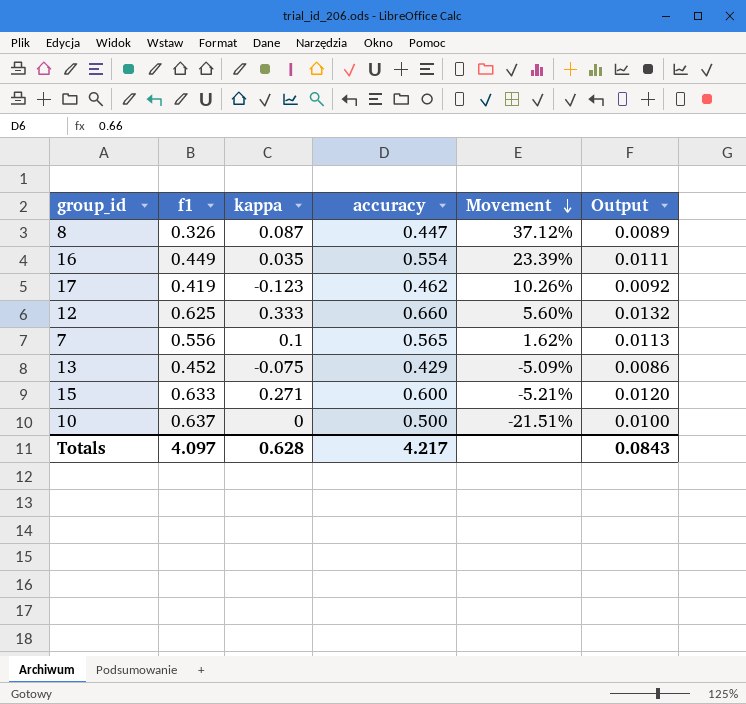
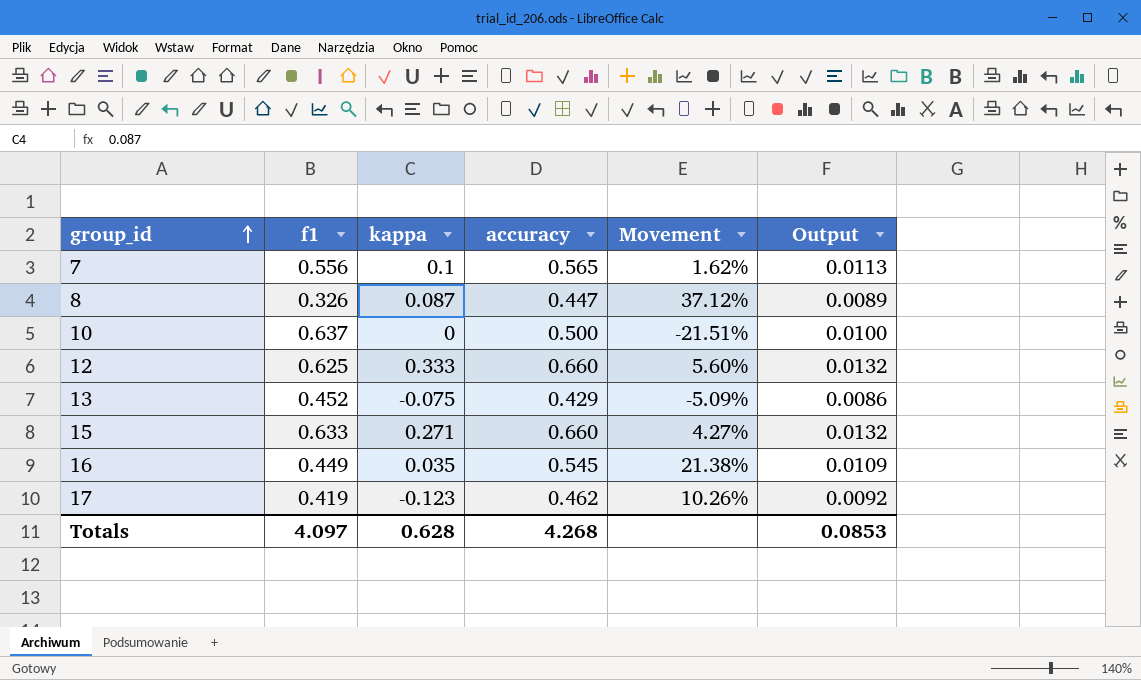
row order: Movement descending -> group_id ascending
15 | accuracy: 0.600 -> 0.660
15 | Movement: -5.21% -> 4.27%
15 | Output: 0.0120 -> 0.0132
16 | accuracy: 0.554 -> 0.545
16 | Movement: 23.39% -> 21.38%
16 | Output: 0.0111 -> 0.0109
Totals | accuracy: 4.217 -> 4.268
Totals | Output: 0.0843 -> 0.0853

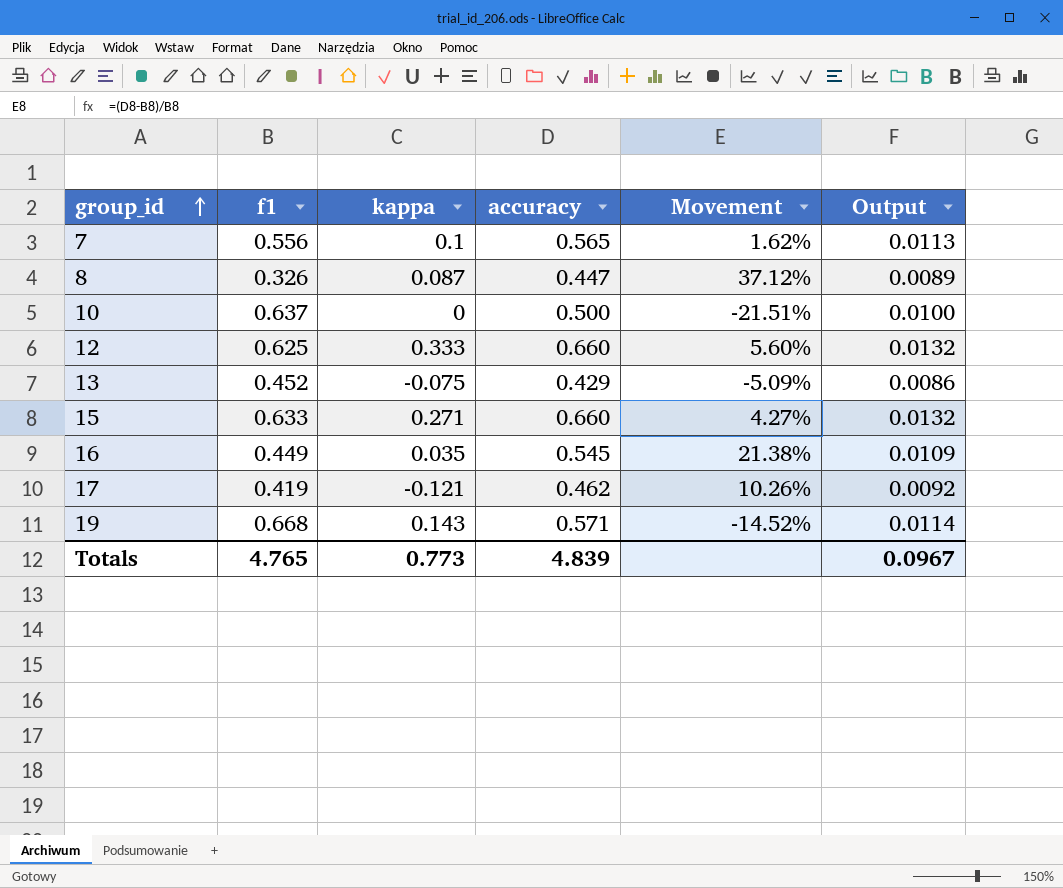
17 | kappa: -0.123 -> -0.121
row 19: none -> 0.668 | 0.143 | 0.571 | -14.52% | 0.0114
Totals | f1: 4.097 -> 4.765
Totals | kappa: 0.628 -> 0.773
Totals | accuracy: 4.268 -> 4.839
Totals | Output: 0.0853 -> 0.0967

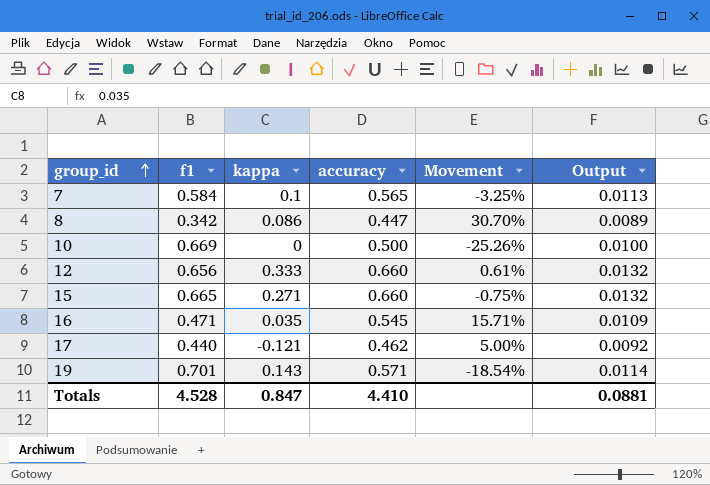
row 13: 0.452 | -0.075 | 0.429 | -5.09% | 0.0086 -> none
7 | f1: 0.556 -> 0.584
7 | Movement: 1.62% -> -3.25%
8 | f1: 0.326 -> 0.342
8 | kappa: 0.087 -> 0.086
8 | Movement: 37.12% -> 30.70%
10 | f1: 0.637 -> 0.669
10 | Movement: -21.51% -> -25.26%
12 | f1: 0.625 -> 0.656
12 | Movement: 5.60% -> 0.61%
15 | f1: 0.633 -> 0.665
15 | Movement: 4.27% -> -0.75%
16 | f1: 0.449 -> 0.471
16 | Movement: 21.38% -> 15.71%
17 | f1: 0.419 -> 0.440
17 | Movement: 10.26% -> 5.00%
19 | f1: 0.668 -> 0.701
19 | Movement: -14.52% -> -18.54%
Totals | f1: 4.765 -> 4.528
Totals | kappa: 0.773 -> 0.847
Totals | accuracy: 4.839 -> 4.410
Totals | Output: 0.0967 -> 0.0881

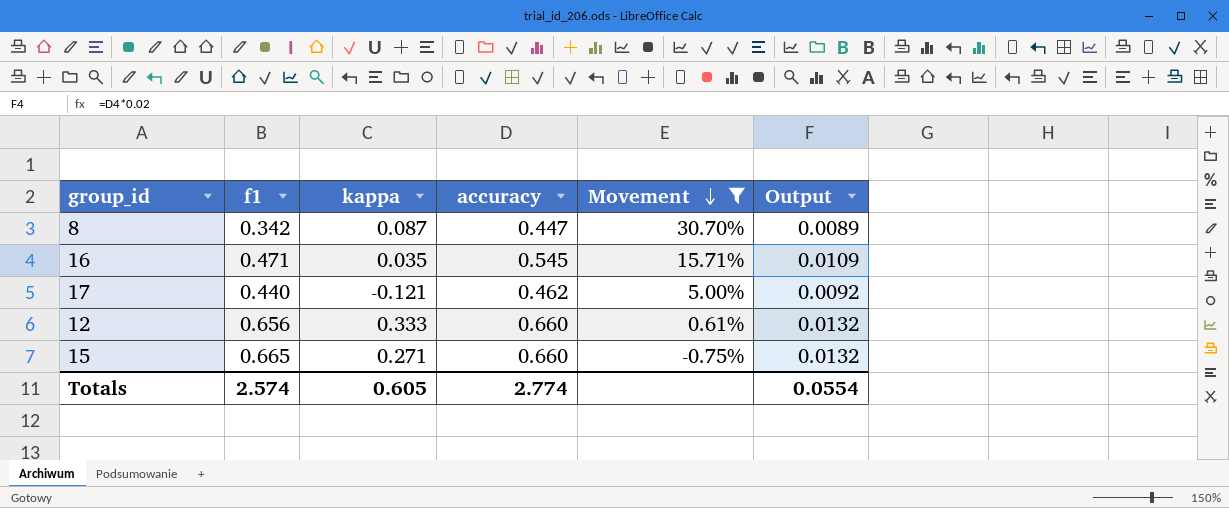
filter: none -> Movement >= -0.75%
row order: group_id ascending -> Movement descending
8 | kappa: 0.086 -> 0.087
Totals | f1: 4.528 -> 2.574
Totals | kappa: 0.847 -> 0.605
Totals | accuracy: 4.410 -> 2.774
Totals | Output: 0.0881 -> 0.0554

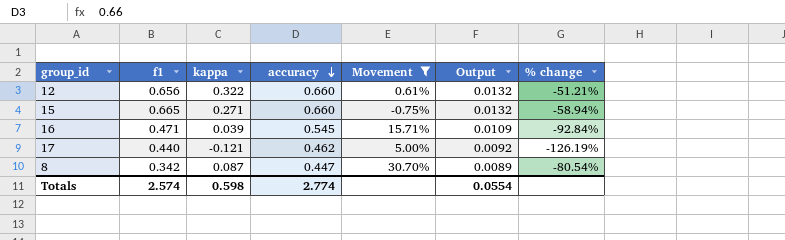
row order: Movement descending -> accuracy descending
column % change | formula: none -> ([kappa] - [accuracy]) / [accuracy]
12 | kappa: 0.333 -> 0.322
16 | kappa: 0.035 -> 0.039
Totals | kappa: 0.605 -> 0.598

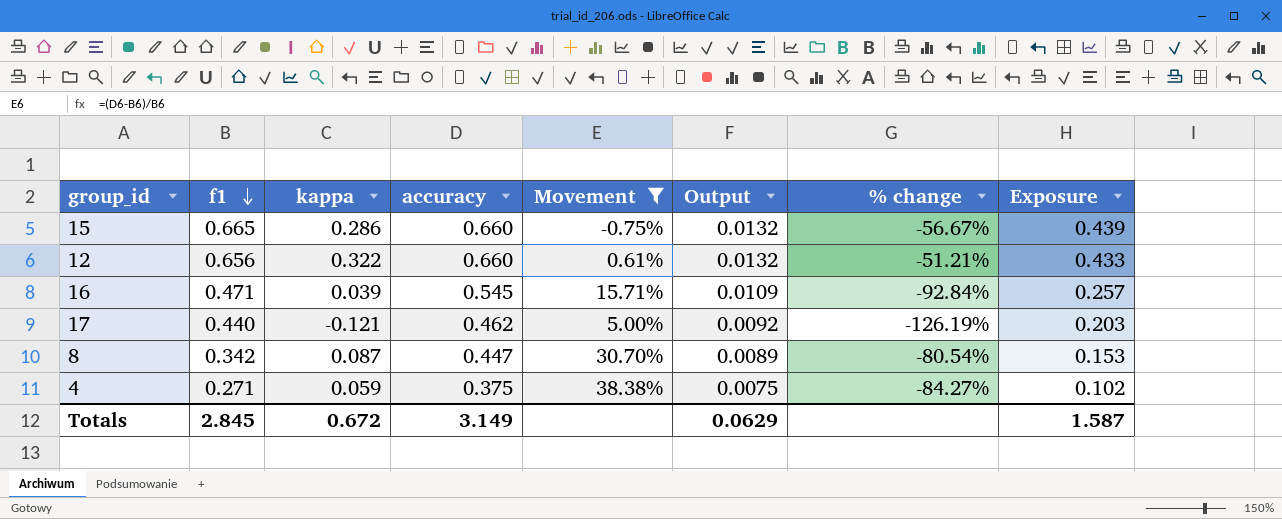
row order: accuracy descending -> f1 descending
column Exposure | formula: none -> [f1] * [accuracy]
15 | kappa: 0.271 -> 0.286
15 | % change: -58.94% -> -56.67%
row 4: none -> 0.271 | 0.059 | 0.375 | 38.38% | 0.0075 | -84.27% | 0.102
Totals | f1: 2.574 -> 2.845
Totals | kappa: 0.598 -> 0.672
Totals | accuracy: 2.774 -> 3.149
Totals | Output: 0.0554 -> 0.0629

